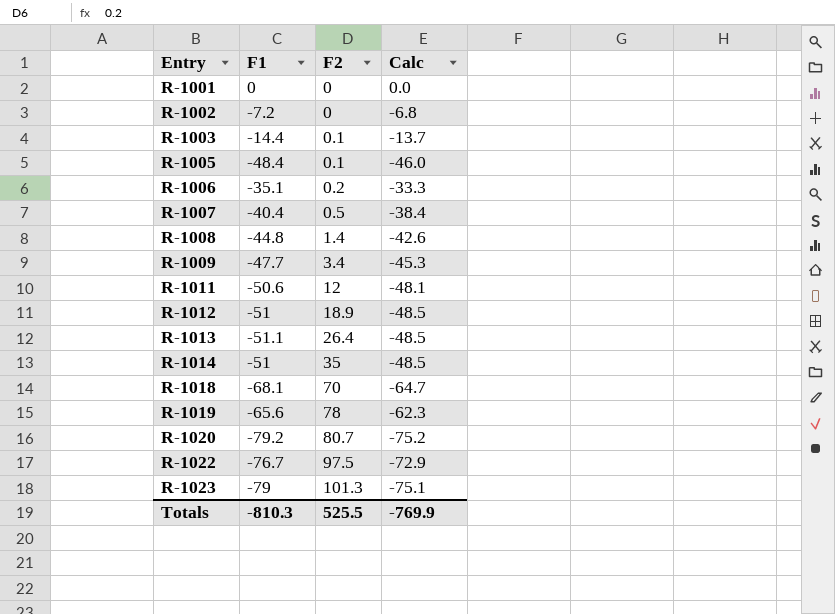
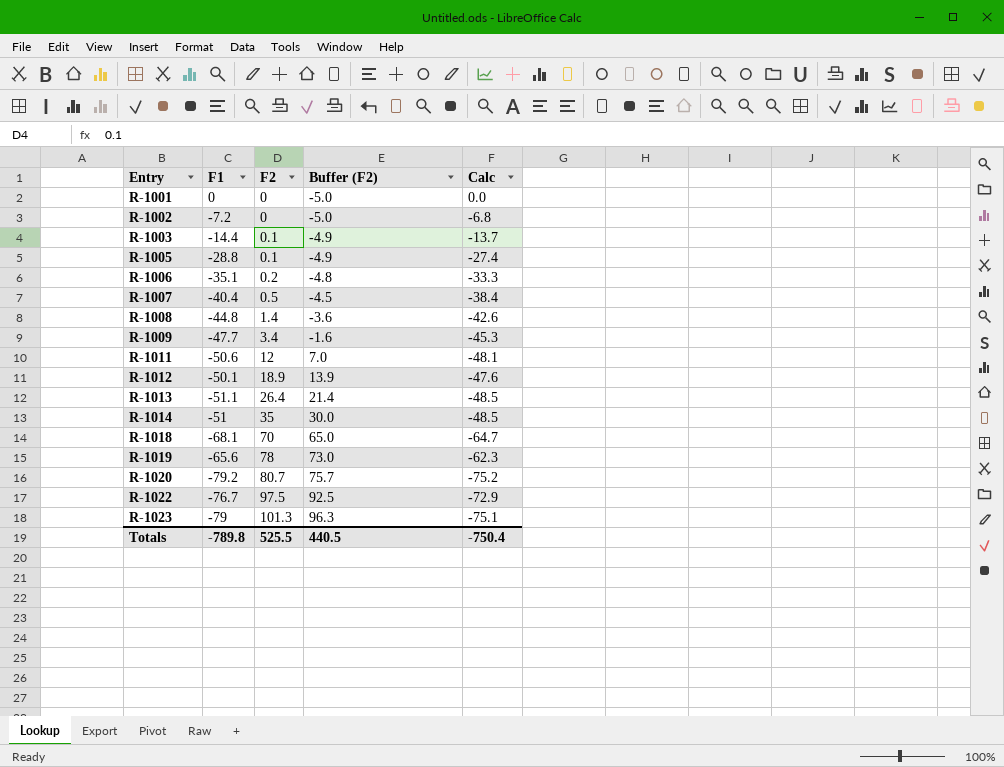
column Buffer (F2) | formula: none -> [F2] - 5
R-1005 | F1: -48.4 -> -28.8
R-1005 | Calc: -46.0 -> -27.4
R-1012 | F1: -51 -> -50.1
R-1012 | Calc: -48.5 -> -47.6
Totals | F1: -810.3 -> -789.8
Totals | Calc: -769.9 -> -750.4

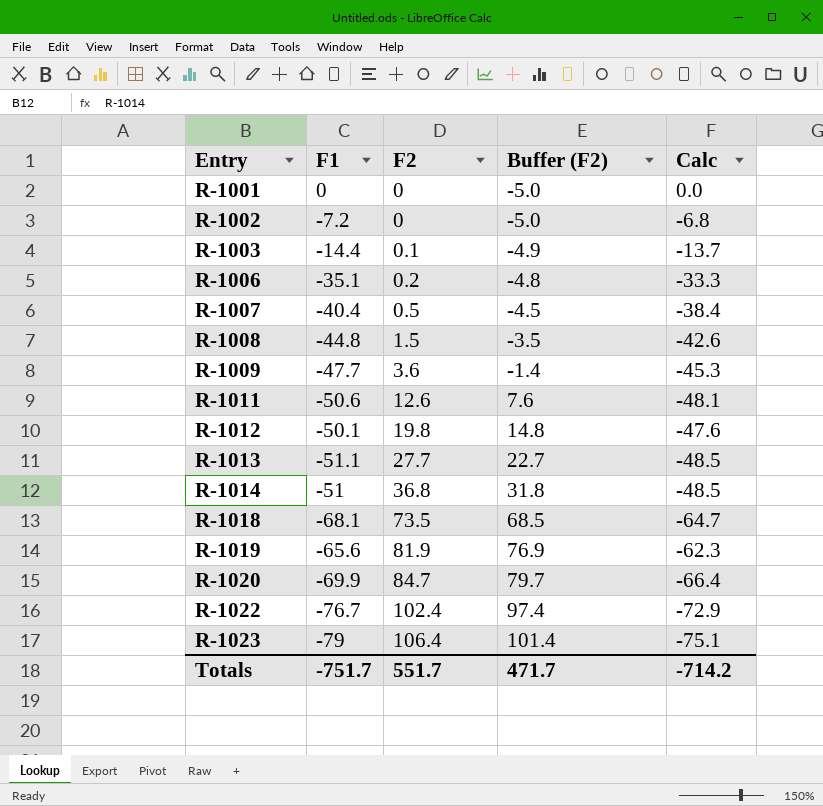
row R-1005: -28.8 | 0.1 | -4.9 | -27.4 -> none
R-1008 | F2: 1.4 -> 1.5
R-1008 | Buffer (F2): -3.6 -> -3.5
R-1009 | F2: 3.4 -> 3.6
R-1009 | Buffer (F2): -1.6 -> -1.4
R-1011 | F2: 12 -> 12.6
R-1011 | Buffer (F2): 7.0 -> 7.6
R-1012 | F2: 18.9 -> 19.8
R-1012 | Buffer (F2): 13.9 -> 14.8
R-1013 | F2: 26.4 -> 27.7
R-1013 | Buffer (F2): 21.4 -> 22.7
R-1014 | F2: 35 -> 36.8
R-1014 | Buffer (F2): 30.0 -> 31.8
R-1018 | F2: 70 -> 73.5
R-1018 | Buffer (F2): 65.0 -> 68.5
R-1019 | F2: 78 -> 81.9
R-1019 | Buffer (F2): 73.0 -> 76.9
R-1020 | F1: -79.2 -> -69.9
R-1020 | F2: 80.7 -> 84.7
R-1020 | Buffer (F2): 75.7 -> 79.7
R-1020 | Calc: -75.2 -> -66.4
R-1022 | F2: 97.5 -> 102.4
R-1022 | Buffer (F2): 92.5 -> 97.4
R-1023 | F2: 101.3 -> 106.4
R-1023 | Buffer (F2): 96.3 -> 101.4
Totals | F1: -789.8 -> -751.7
Totals | F2: 525.5 -> 551.7
Totals | Buffer (F2): 440.5 -> 471.7
Totals | Calc: -750.4 -> -714.2

